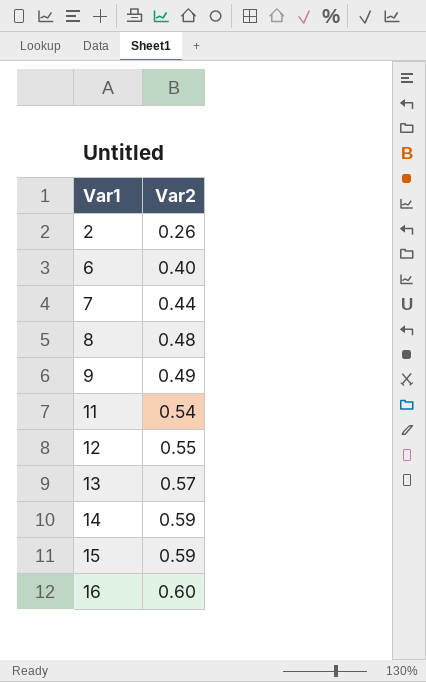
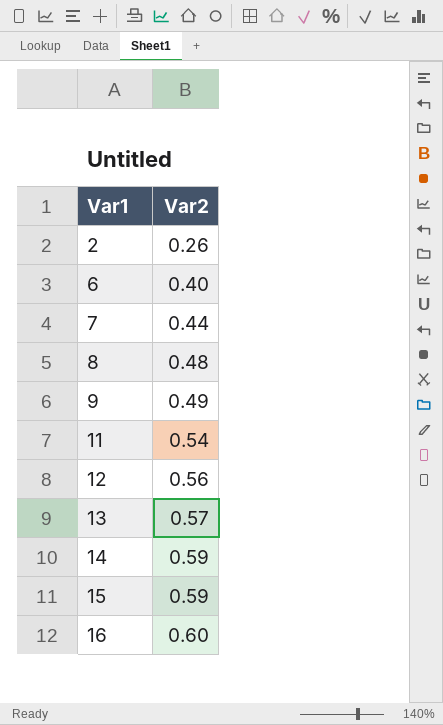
12 | Var2: 0.55 -> 0.56

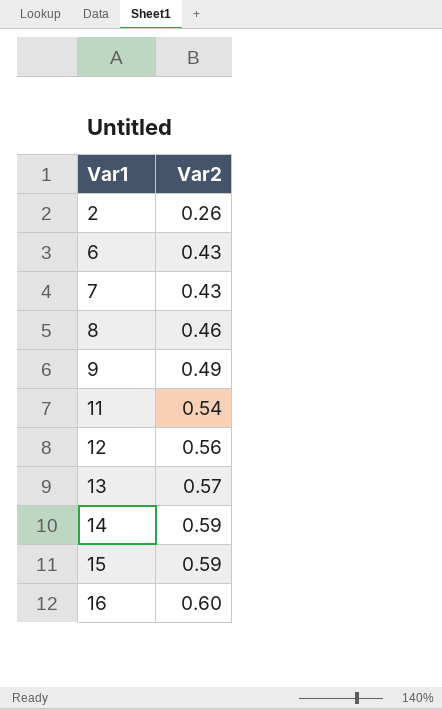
6 | Var2: 0.40 -> 0.43
7 | Var2: 0.44 -> 0.43
8 | Var2: 0.48 -> 0.46

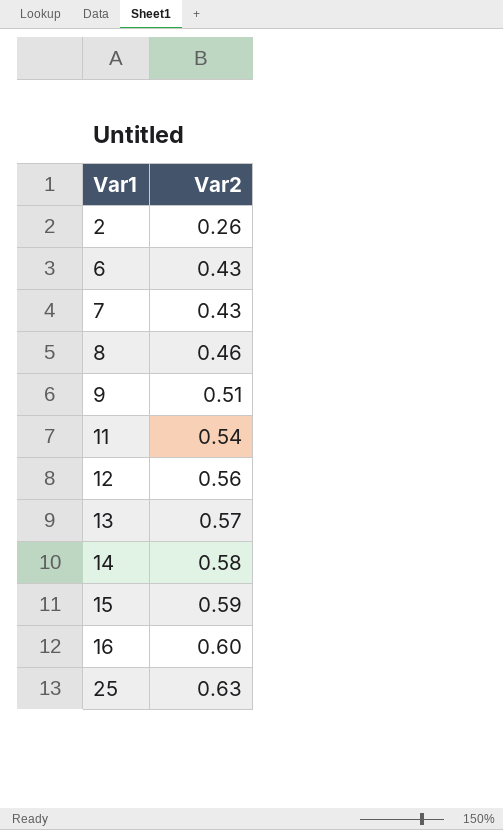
9 | Var2: 0.49 -> 0.51
14 | Var2: 0.59 -> 0.58
row 25: none -> 0.63

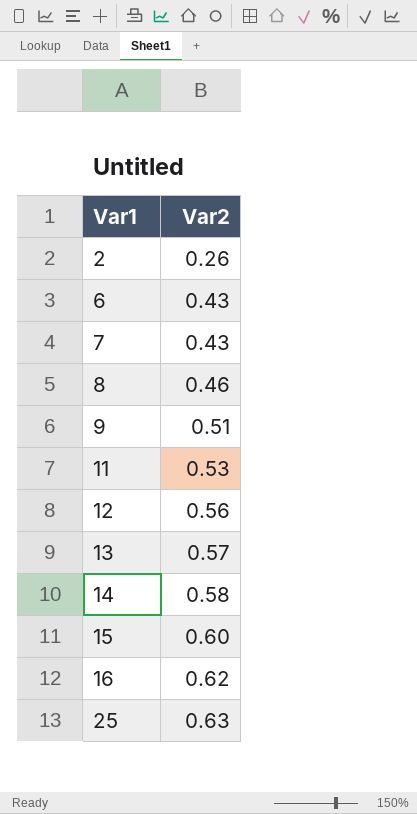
11 | Var2: 0.54 -> 0.53
15 | Var2: 0.59 -> 0.60
16 | Var2: 0.60 -> 0.62

